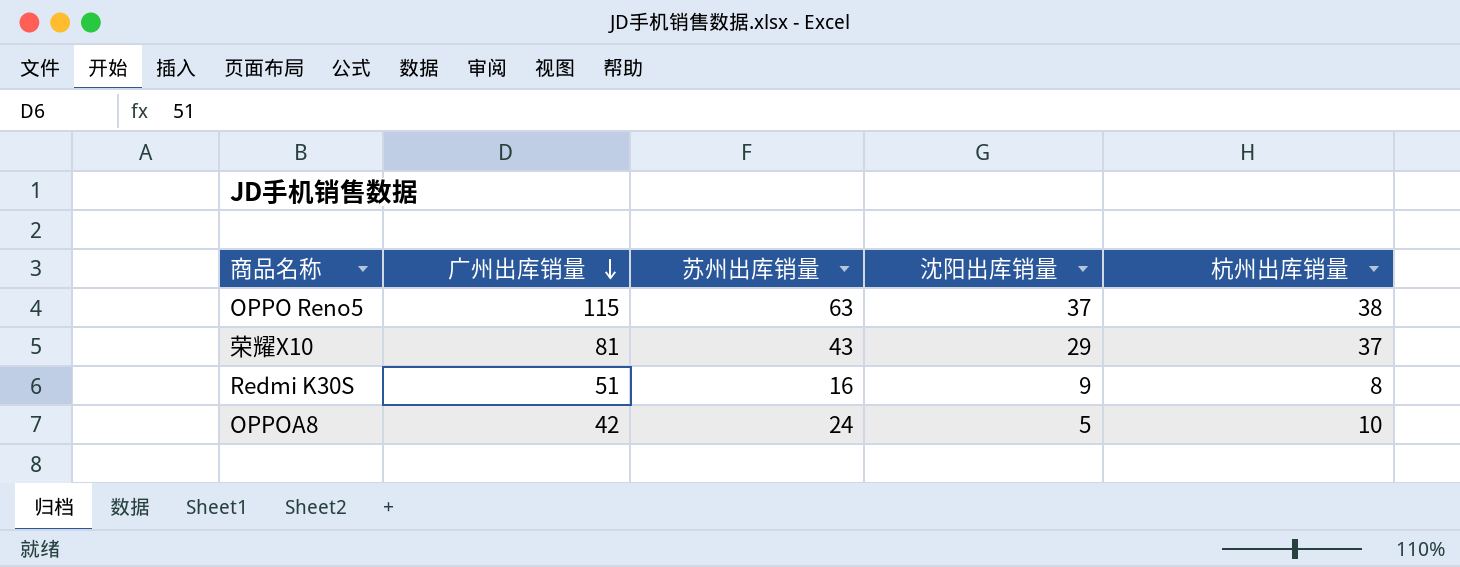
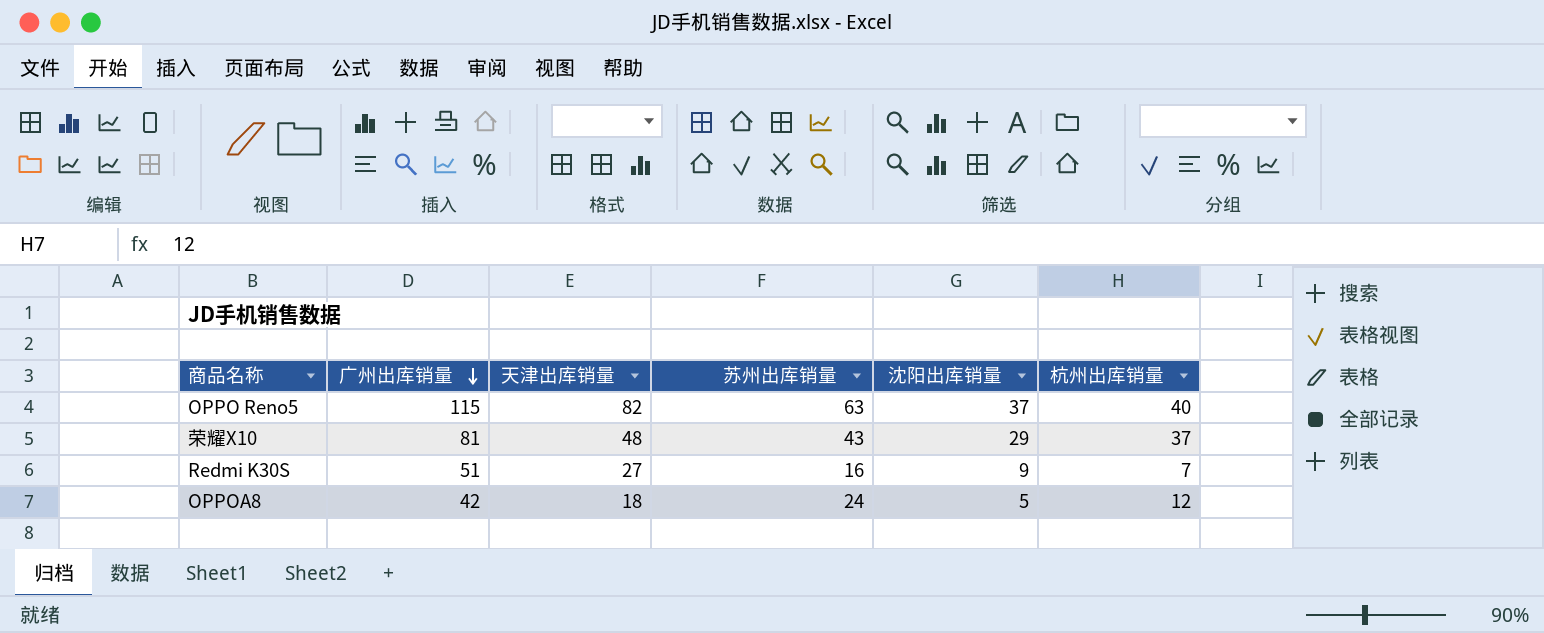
column 天津出库销量 | position: none -> 3
OPPO Reno5 | 杭州出库销量: 38 -> 40
Redmi K30S | 杭州出库销量: 8 -> 7
OPPOA8 | 杭州出库销量: 10 -> 12

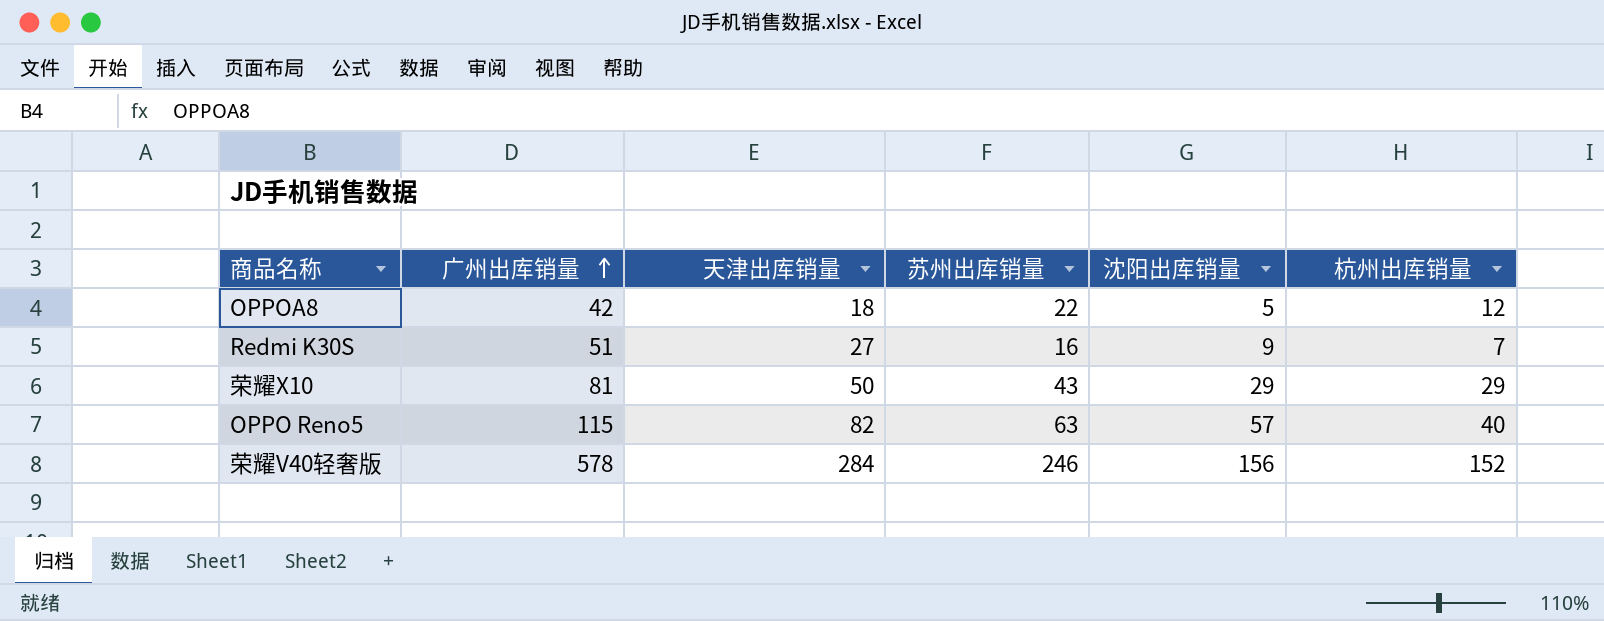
row order: 广州出库销量 descending -> 广州出库销量 ascending
OPPOA8 | 苏州出库销量: 24 -> 22
荣耀X10 | 天津出库销量: 48 -> 50
荣耀X10 | 杭州出库销量: 37 -> 29
OPPO Reno5 | 沈阳出库销量: 37 -> 57
row 荣耀V40轻奢版: none -> 578 | 284 | 246 | 156 | 152

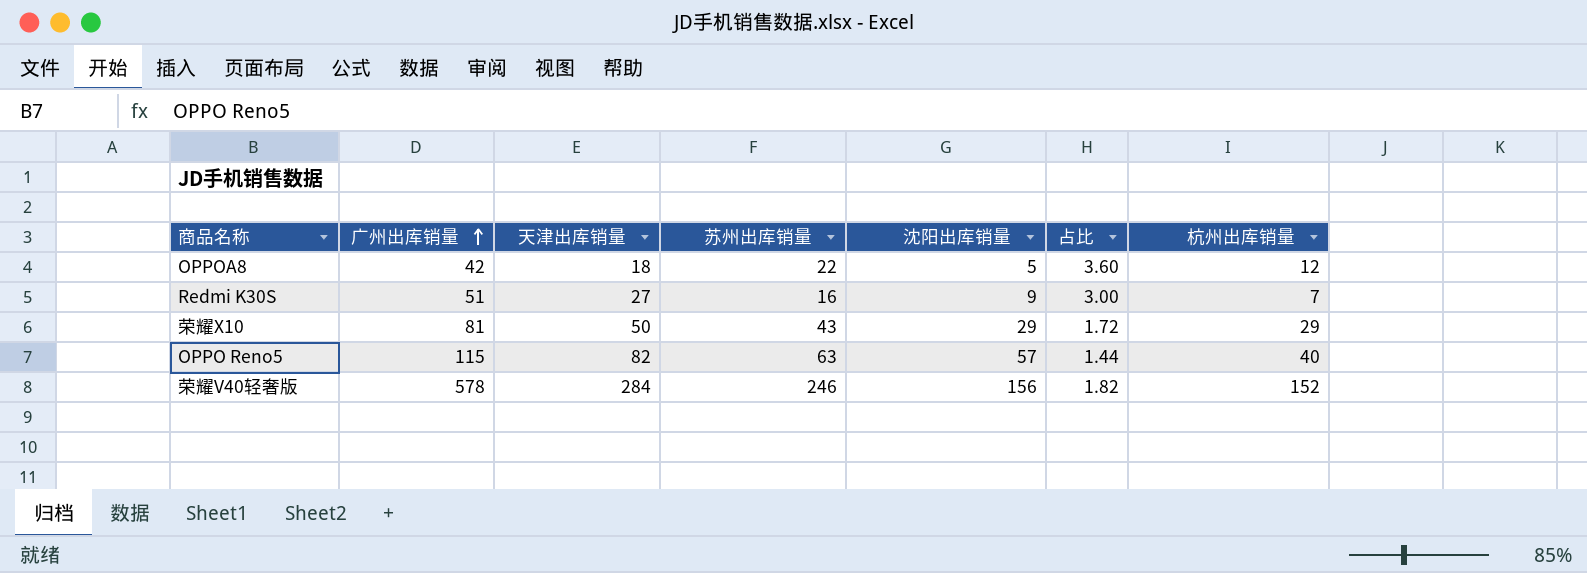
column 占比 | formula: none -> [天津出库销量] / [沈阳出库销量]

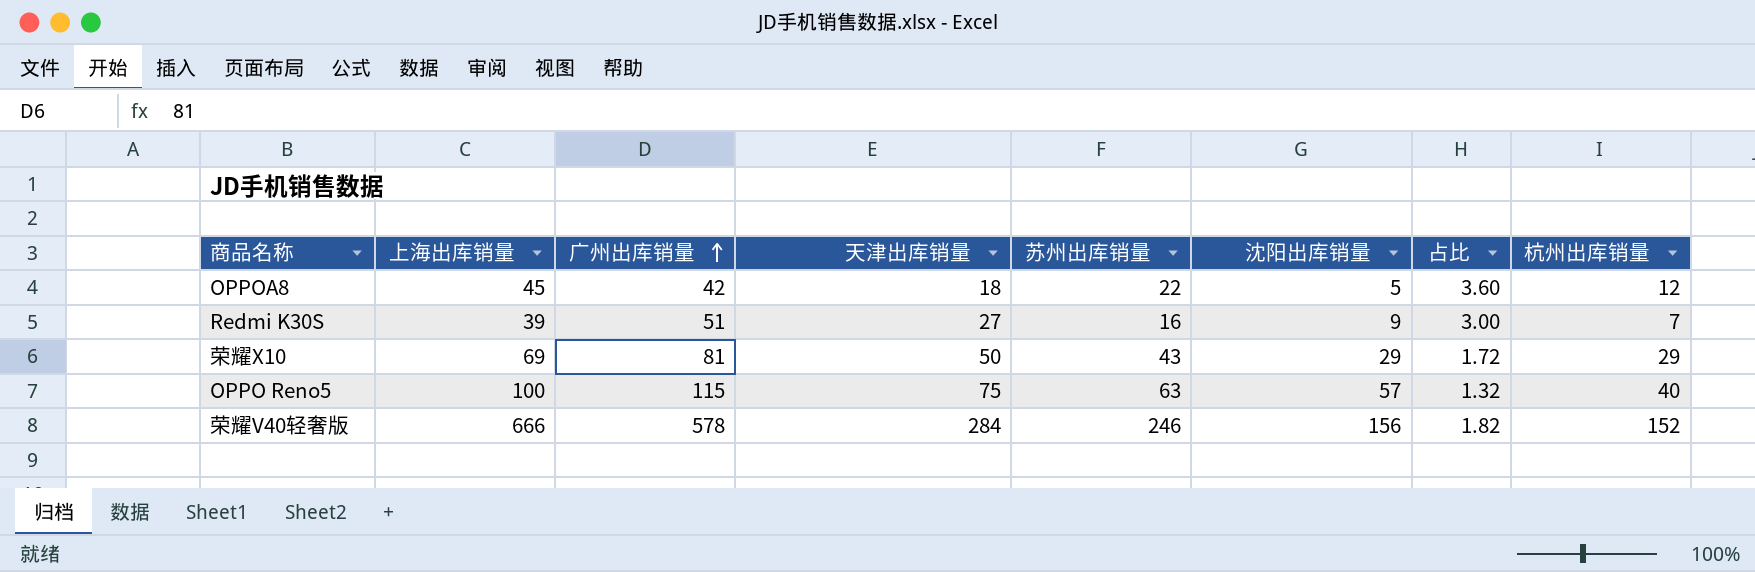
column 上海出库销量 | position: none -> 2
OPPO Reno5 | 天津出库销量: 82 -> 75
OPPO Reno5 | 占比: 1.44 -> 1.32

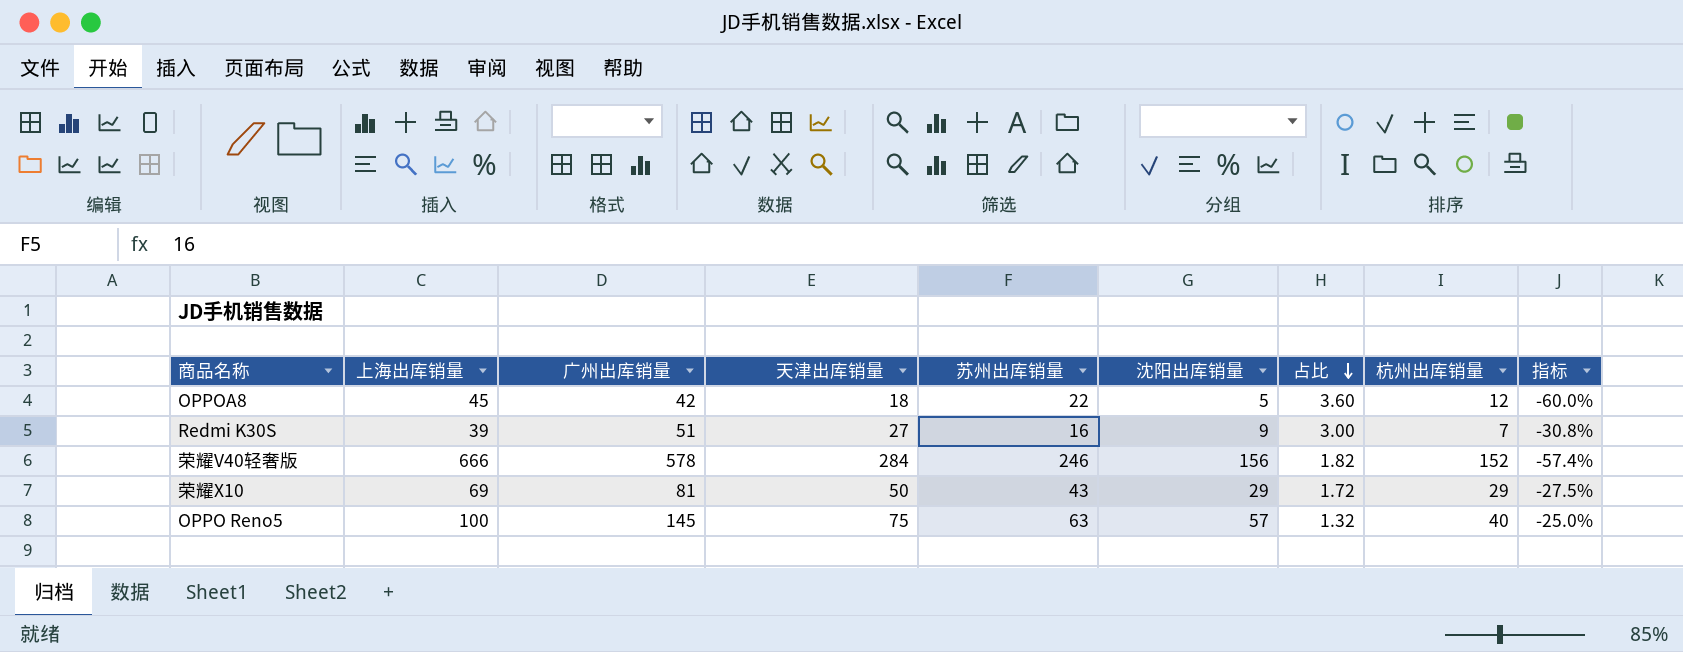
row order: 广州出库销量 ascending -> 占比 descending
column 指标 | formula: none -> ([天津出库销量] - [上海出库销量]) / [上海出库销量]
OPPO Reno5 | 广州出库销量: 115 -> 145

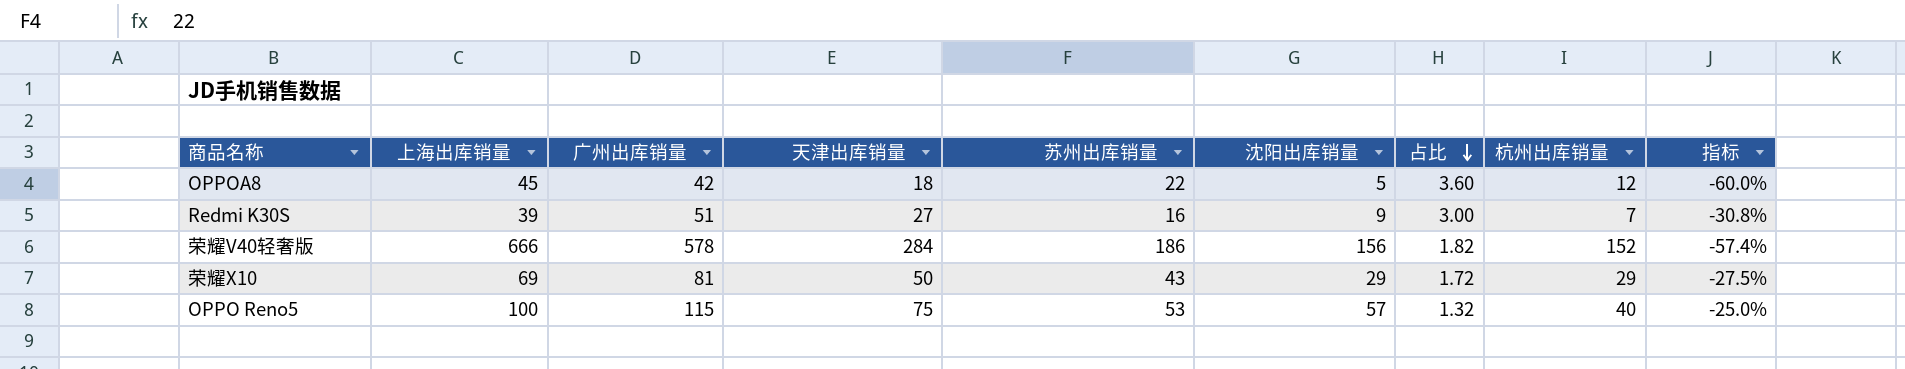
荣耀V40轻奢版 | 苏州出库销量: 246 -> 186
OPPO Reno5 | 广州出库销量: 145 -> 115
OPPO Reno5 | 苏州出库销量: 63 -> 53

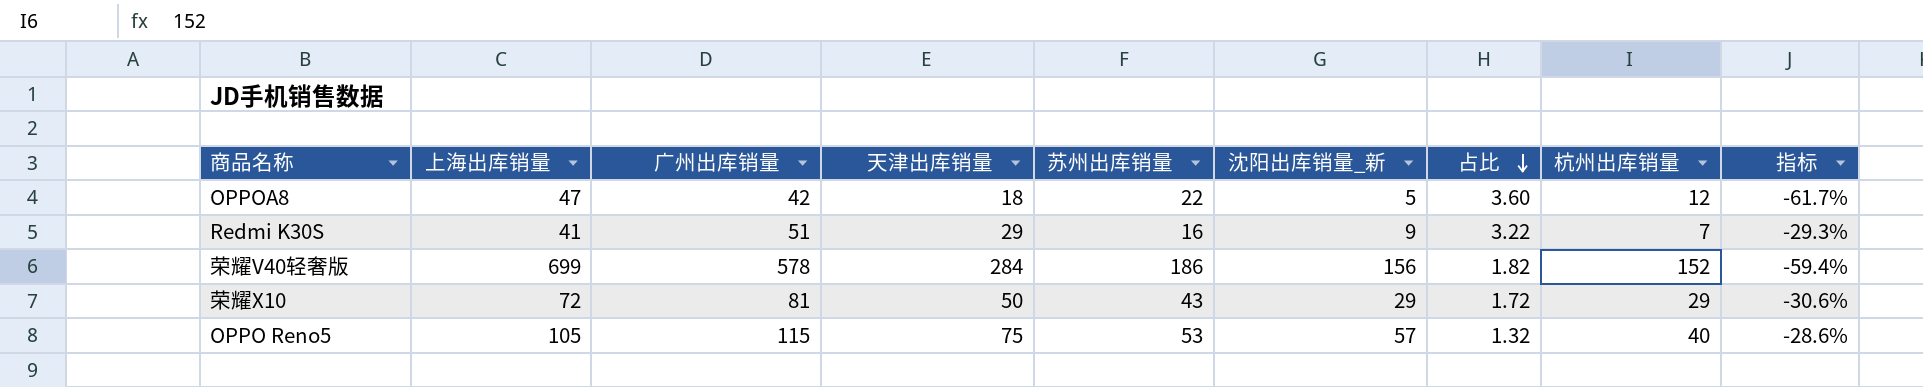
column name: 沈阳出库销量 -> 沈阳出库销量_新
OPPOA8 | 上海出库销量: 45 -> 47
OPPOA8 | 指标: -60.0% -> -61.7%
Redmi K30S | 上海出库销量: 39 -> 41
Redmi K30S | 天津出库销量: 27 -> 29
Redmi K30S | 占比: 3.00 -> 3.22
Redmi K30S | 指标: -30.8% -> -29.3%
荣耀V40轻奢版 | 上海出库销量: 666 -> 699
荣耀V40轻奢版 | 指标: -57.4% -> -59.4%
荣耀X10 | 上海出库销量: 69 -> 72
荣耀X10 | 指标: -27.5% -> -30.6%
OPPO Reno5 | 上海出库销量: 100 -> 105
OPPO Reno5 | 指标: -25.0% -> -28.6%

